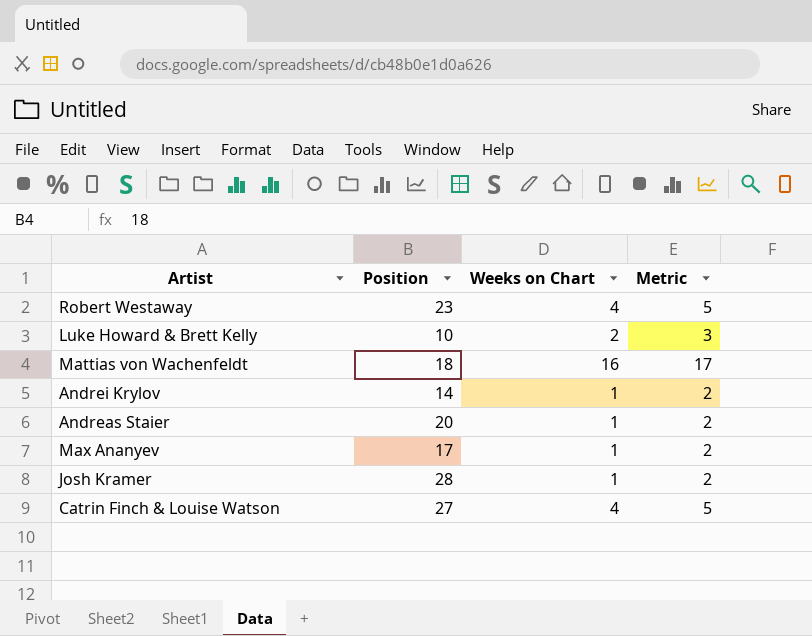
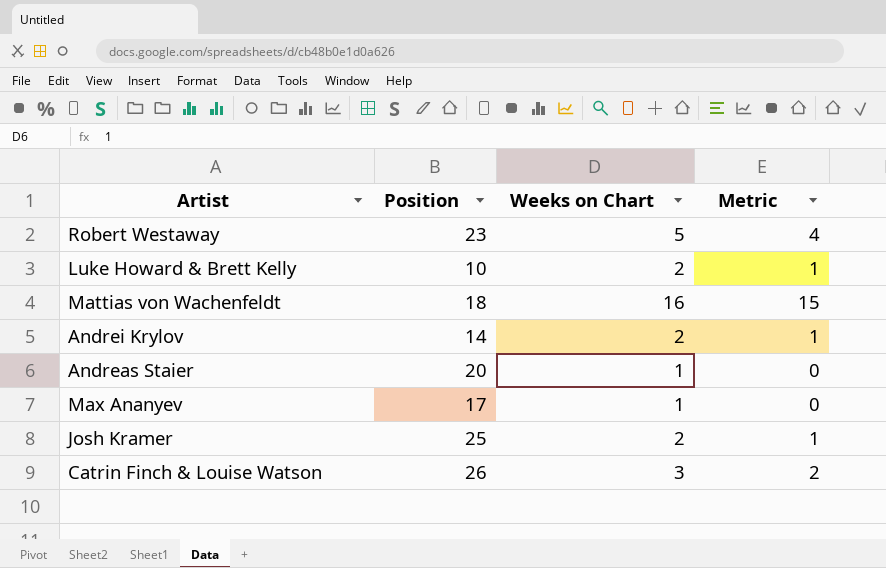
column Metric | formula: [Weeks on Chart] + 1 -> [Weeks on Chart] - 1
Robert Westaway | Weeks on Chart: 4 -> 5
Andrei Krylov | Weeks on Chart: 1 -> 2
Josh Kramer | Position: 28 -> 25
Josh Kramer | Weeks on Chart: 1 -> 2
Catrin Finch & Louise Watson | Position: 27 -> 26
Catrin Finch & Louise Watson | Weeks on Chart: 4 -> 3

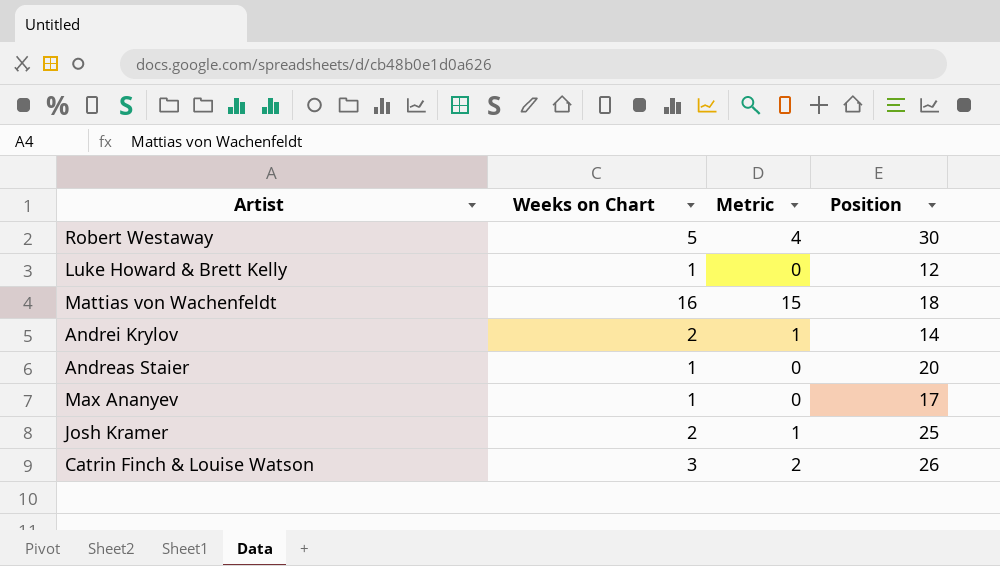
column Position | position: 2 -> 4
Robert Westaway | Position: 23 -> 30
Luke Howard & Brett Kelly | Weeks on Chart: 2 -> 1
Luke Howard & Brett Kelly | Metric: 1 -> 0
Luke Howard & Brett Kelly | Position: 10 -> 12

